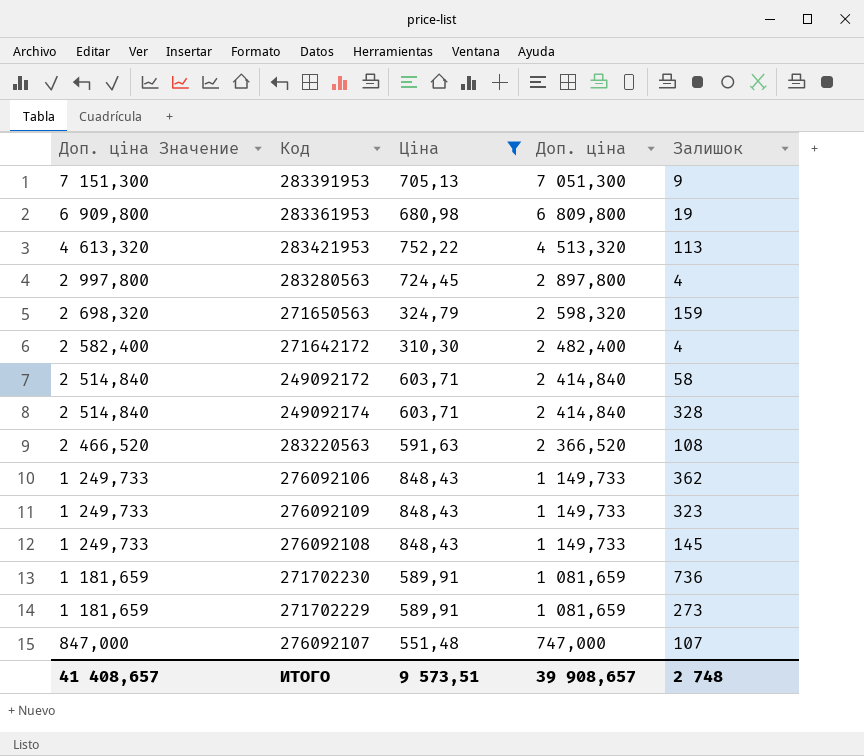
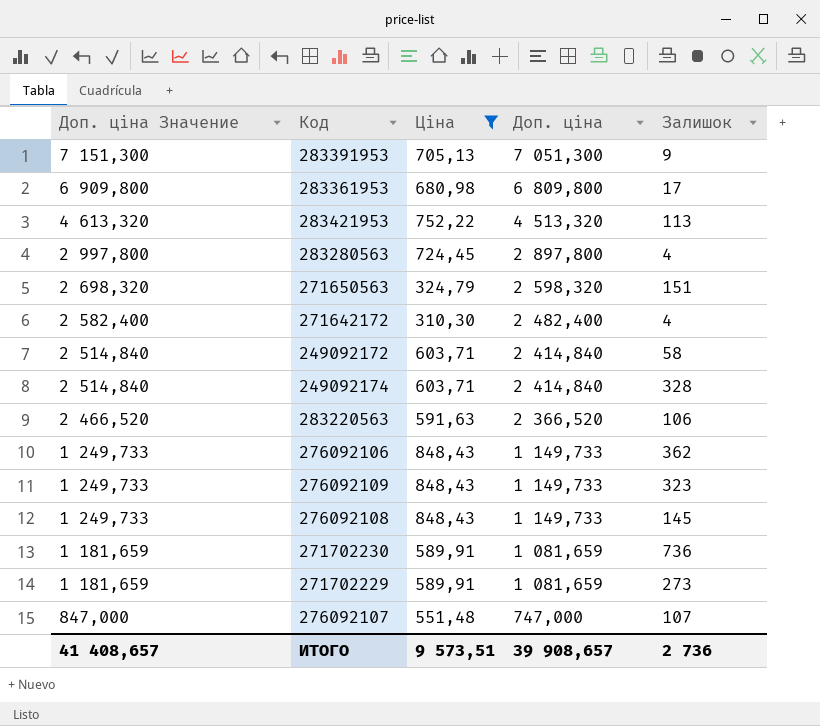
283361953 | Залишок: 19 -> 17
271650563 | Залишок: 159 -> 151
283220563 | Залишок: 108 -> 106
ИТОГО | Залишок: 2 748 -> 2 736

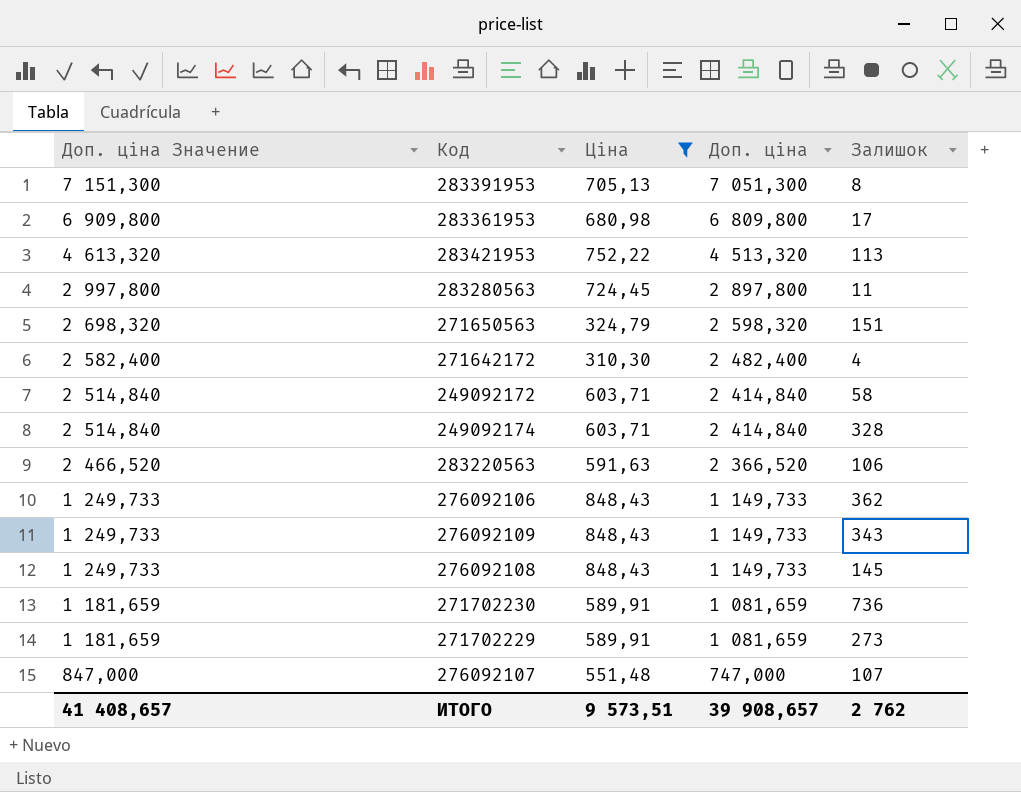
283391953 | Залишок: 9 -> 8
283280563 | Залишок: 4 -> 11
276092109 | Залишок: 323 -> 343
ИТОГО | Залишок: 2 736 -> 2 762

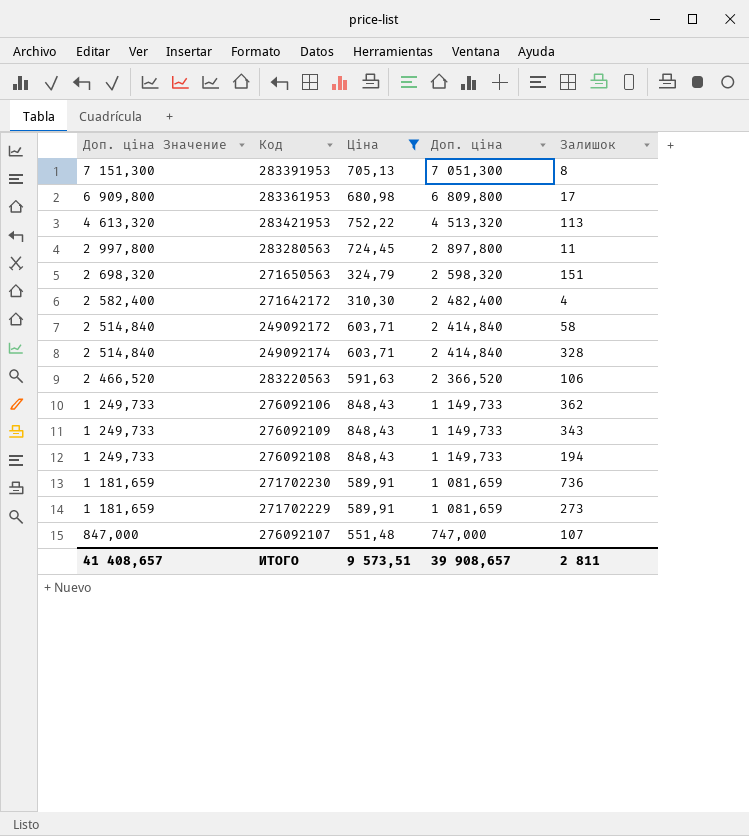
276092108 | Залишок: 145 -> 194
ИТОГО | Залишок: 2 762 -> 2 811

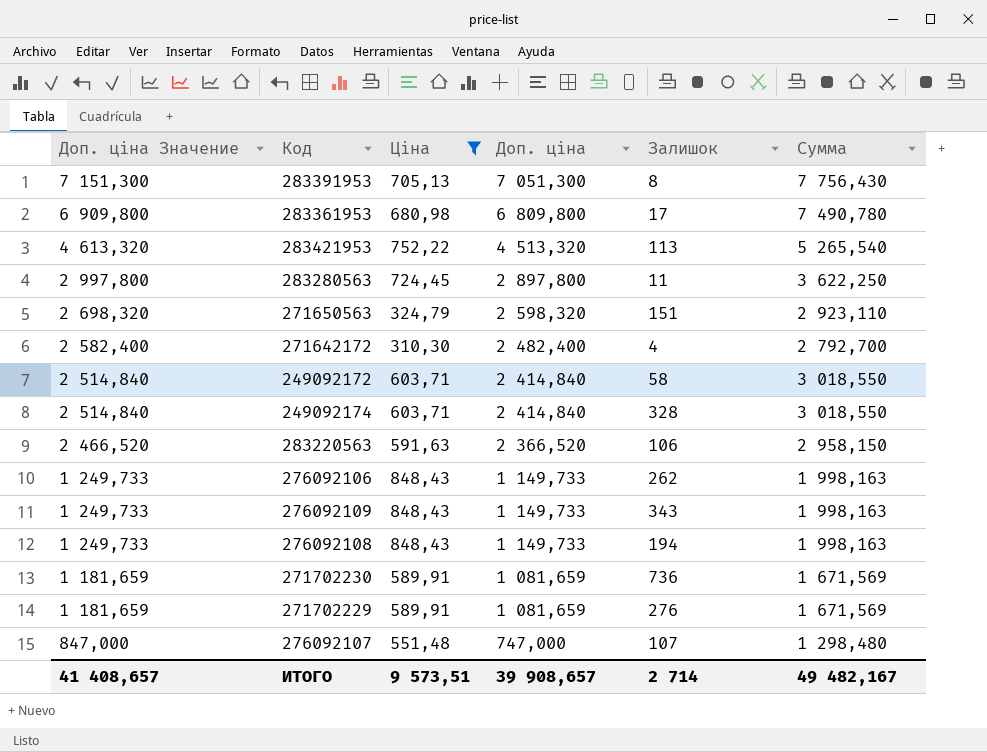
column Сумма | formula: none -> [Ціна] + [Доп. ціна]
276092106 | Залишок: 362 -> 262
271702229 | Залишок: 273 -> 276
ИТОГО | Залишок: 2 811 -> 2 714

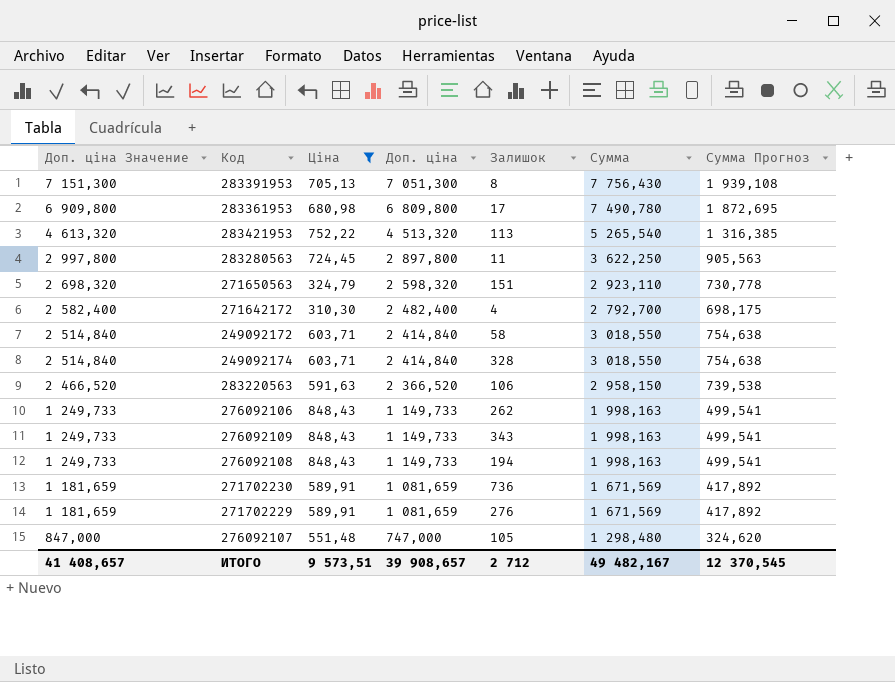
column Сумма Прогноз | formula: none -> [Сумма] * 0,25
276092107 | Залишок: 107 -> 105
ИТОГО | Залишок: 2 714 -> 2 712

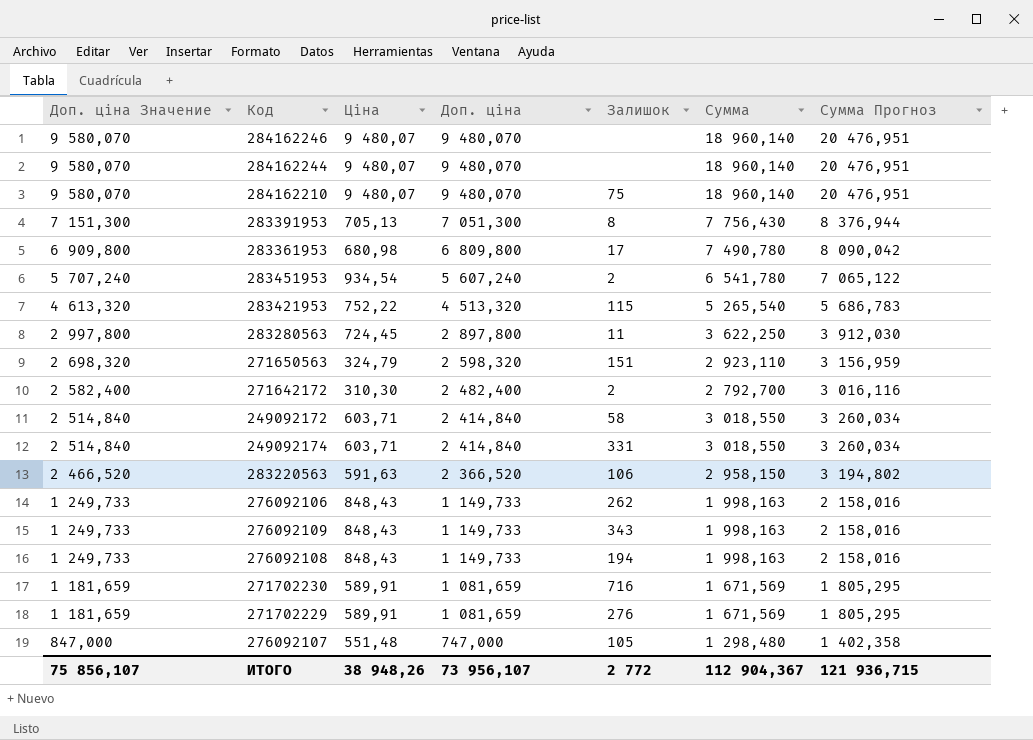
filter: Ціна <= 848,43 -> none
column Сумма Прогноз | formula: [Сумма] * 0,25 -> [Сумма] * 1,08
283421953 | Залишок: 113 -> 115
271642172 | Залишок: 4 -> 2
249092174 | Залишок: 328 -> 331
271702230 | Залишок: 736 -> 716
ИТОГО | Доп. ціна Значение: 41 408,657 -> 75 856,107
ИТОГО | Ціна: 9 573,51 -> 38 948,26
ИТОГО | Доп. ціна: 39 908,657 -> 73 956,107
ИТОГО | Залишок: 2 712 -> 2 772
ИТОГО | Сумма: 49 482,167 -> 112 904,367
ИТОГО | Сумма Прогноз: 12 370,545 -> 121 936,715

